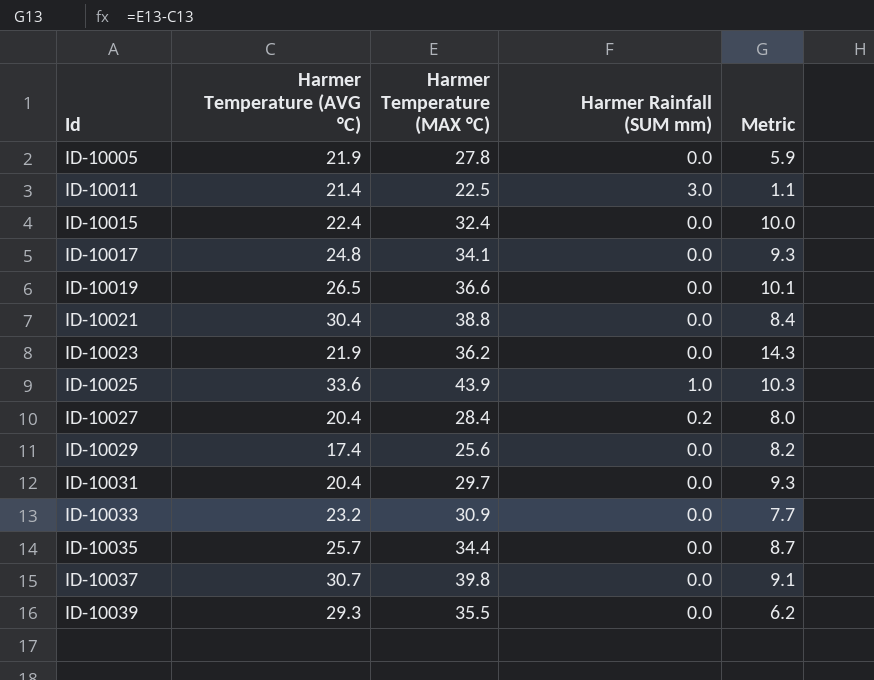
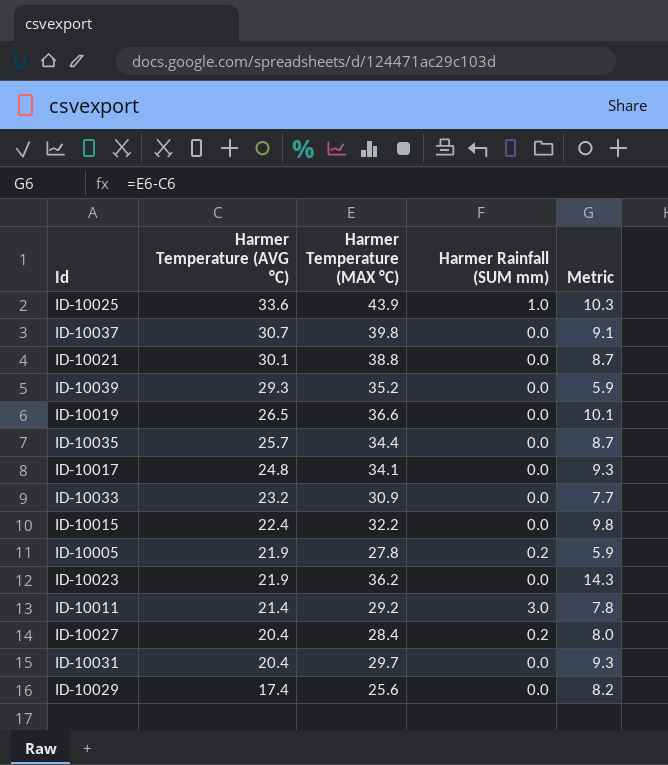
row order: Id ascending -> Harmer Temperature (AVG °C) descending
ID-10021 | Harmer Temperature (AVG °C): 30.4 -> 30.1
ID-10021 | Metric: 8.4 -> 8.7
ID-10039 | Harmer Temperature (MAX °C): 35.5 -> 35.2
ID-10039 | Metric: 6.2 -> 5.9
ID-10015 | Harmer Temperature (MAX °C): 32.4 -> 32.2
ID-10015 | Metric: 10.0 -> 9.8
ID-10005 | Harmer Rainfall (SUM mm): 0.0 -> 0.2
ID-10011 | Harmer Temperature (MAX °C): 22.5 -> 29.2
ID-10011 | Metric: 1.1 -> 7.8

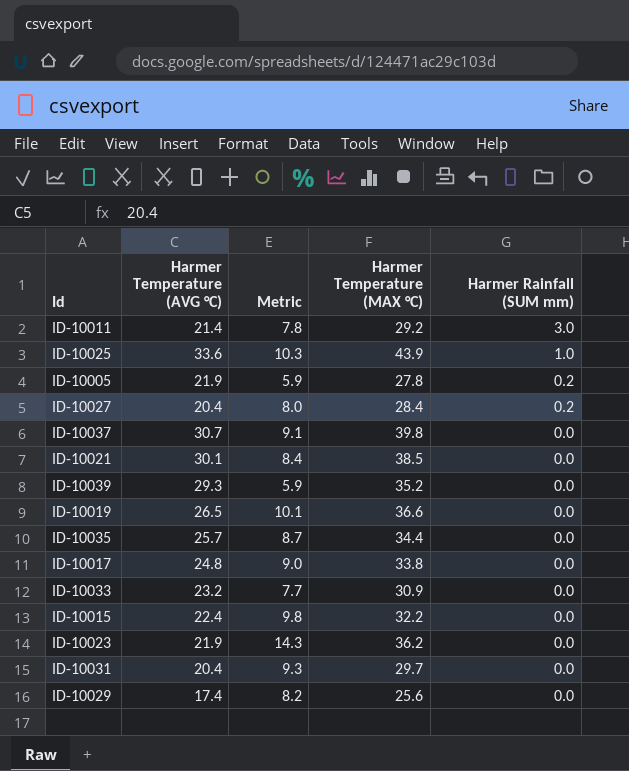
row order: Harmer Temperature (AVG °C) descending -> Harmer Rainfall (SUM mm) descending
column Metric | position: 5 -> 3
ID-10021 | Metric: 8.7 -> 8.4
ID-10021 | Harmer Temperature (MAX °C): 38.8 -> 38.5
ID-10017 | Metric: 9.3 -> 9.0
ID-10017 | Harmer Temperature (MAX °C): 34.1 -> 33.8

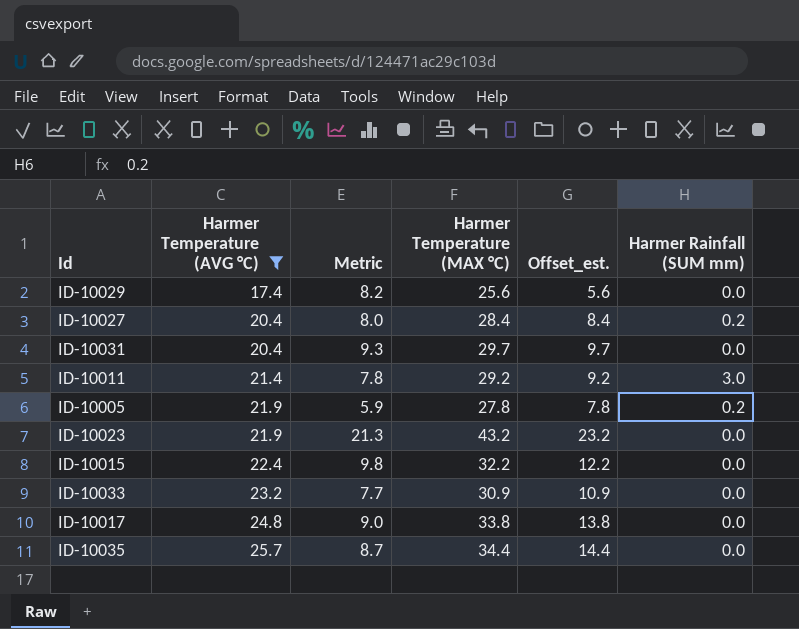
filter: none -> Harmer Temperature (AVG °C) <= 25.7
row order: Harmer Rainfall (SUM mm) descending -> Harmer Temperature (AVG °C) ascending
column Offset_est. | formula: none -> [Harmer Temperature (MAX °C)] - 20
ID-10023 | Metric: 14.3 -> 21.3
ID-10023 | Harmer Temperature (MAX °C): 36.2 -> 43.2

